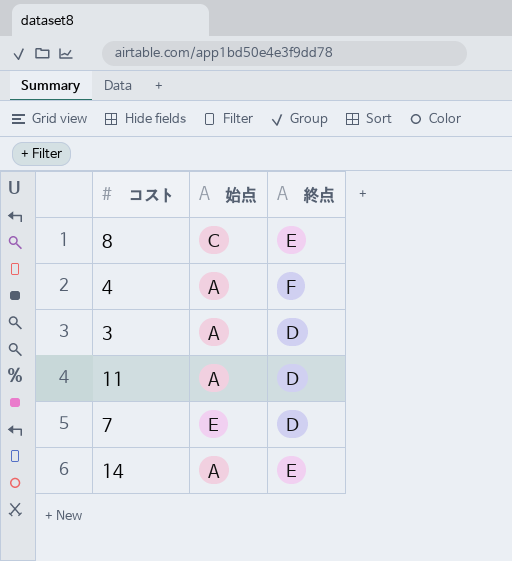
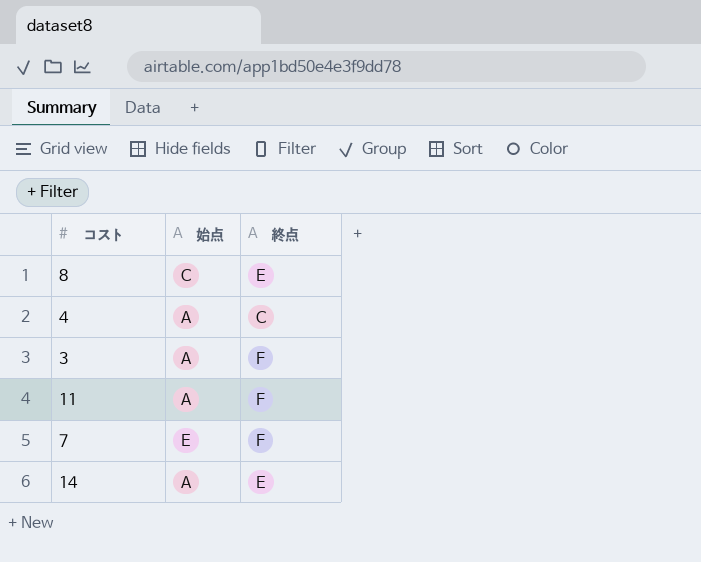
4 | 終点: F -> C
3 | 終点: D -> F
11 | 終点: D -> F
7 | 終点: D -> F

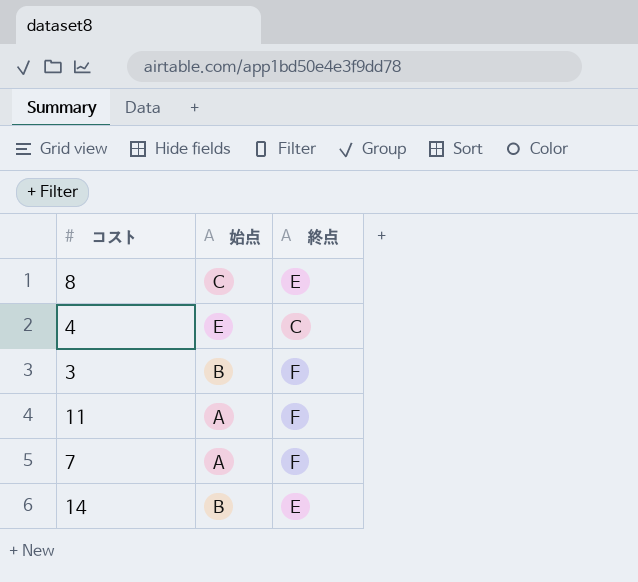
4 | 始点: A -> E
3 | 始点: A -> B
7 | 始点: E -> A
14 | 始点: A -> B

